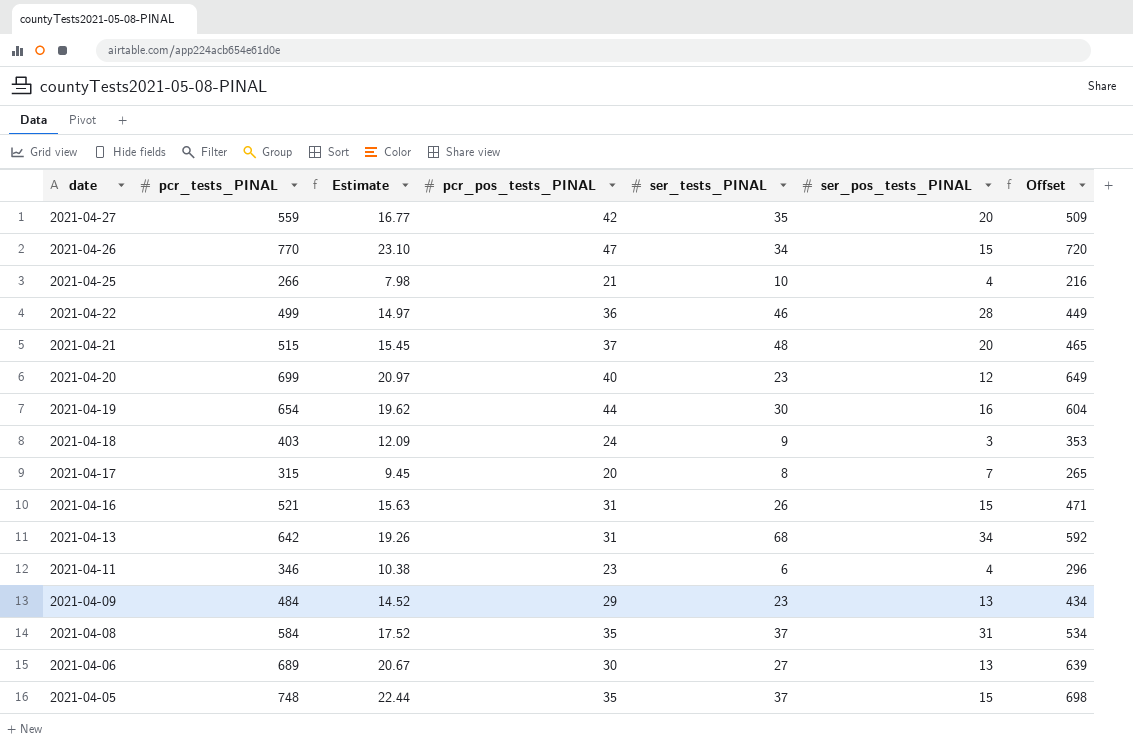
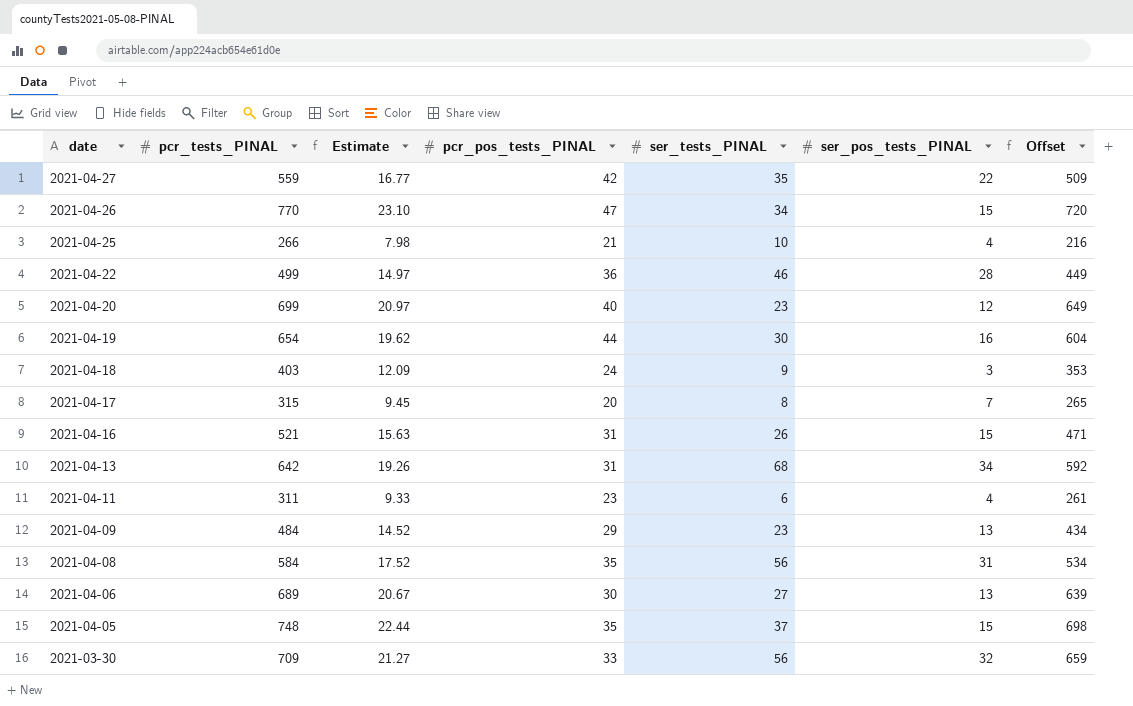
row 2021-04-21: 515 | 15.45 | 37 | 48 | 20 | 465 -> none
2021-04-27 | ser_pos_tests_PINAL: 20 -> 22
2021-04-11 | pcr_tests_PINAL: 346 -> 311
2021-04-11 | Estimate: 10.38 -> 9.33
2021-04-11 | Offset: 296 -> 261
2021-04-08 | ser_tests_PINAL: 37 -> 56
row 2021-03-30: none -> 709 | 21.27 | 33 | 56 | 32 | 659

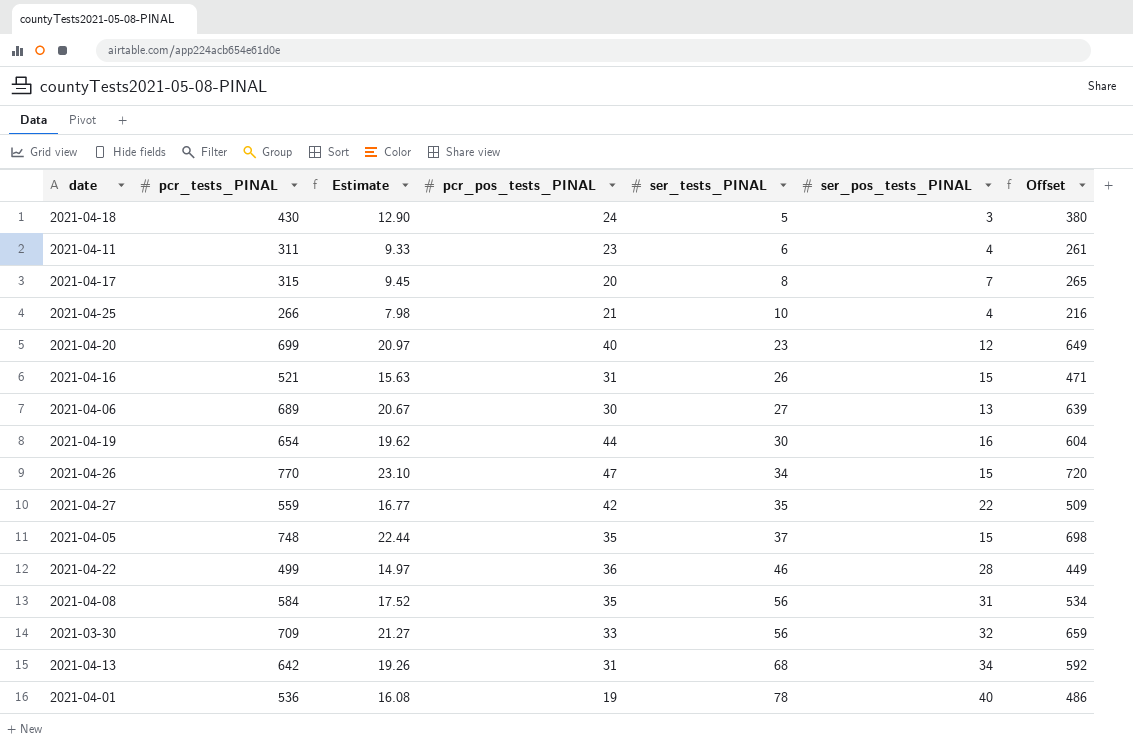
row order: date descending -> ser_tests_PINAL ascending
row 2021-04-09: 484 | 14.52 | 29 | 23 | 13 | 434 -> none
2021-04-18 | pcr_tests_PINAL: 403 -> 430
2021-04-18 | Estimate: 12.09 -> 12.90
2021-04-18 | ser_tests_PINAL: 9 -> 5
2021-04-18 | Offset: 353 -> 380
row 2021-04-01: none -> 536 | 16.08 | 19 | 78 | 40 | 486

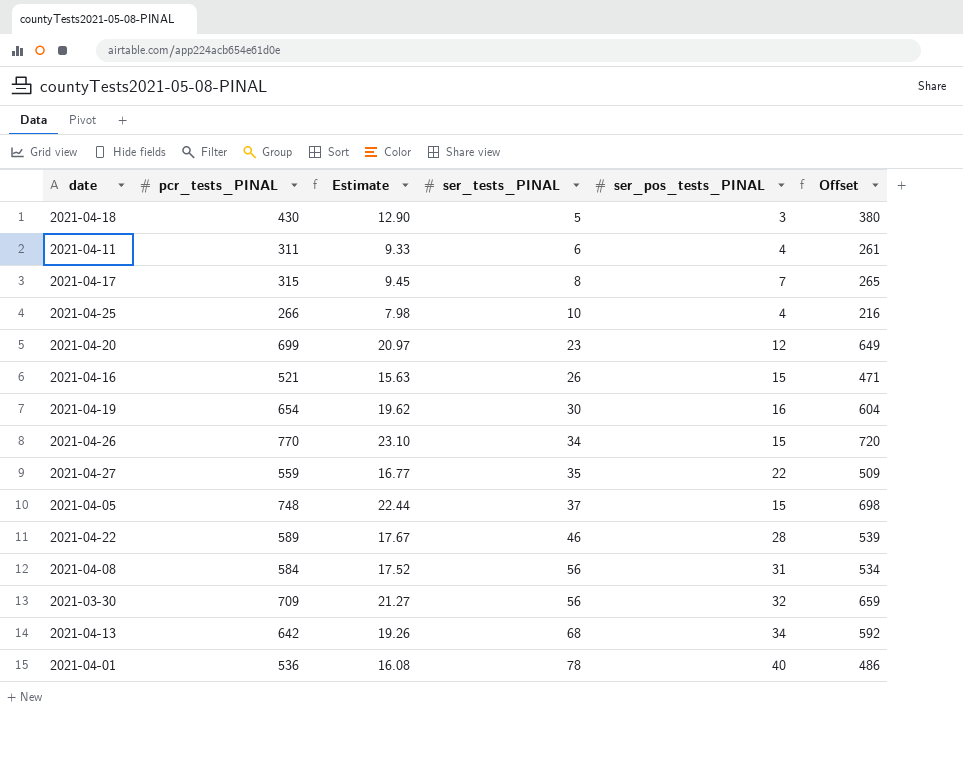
column pcr_pos_tests_PINAL | position: 4 -> none
row 2021-04-06: 689 | 20.67 | 30 | 27 | 13 | 639 -> none
2021-04-22 | pcr_tests_PINAL: 499 -> 589
2021-04-22 | Estimate: 14.97 -> 17.67
2021-04-22 | Offset: 449 -> 539

